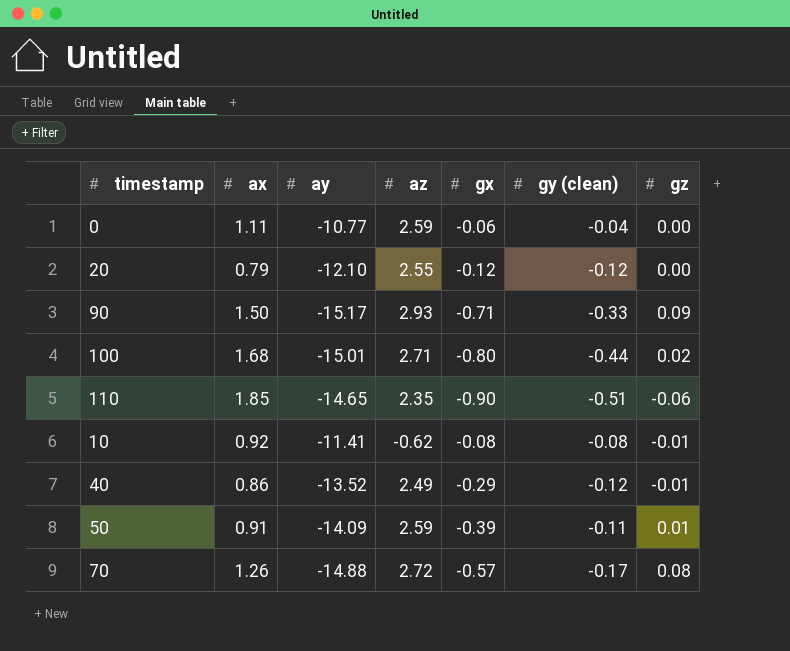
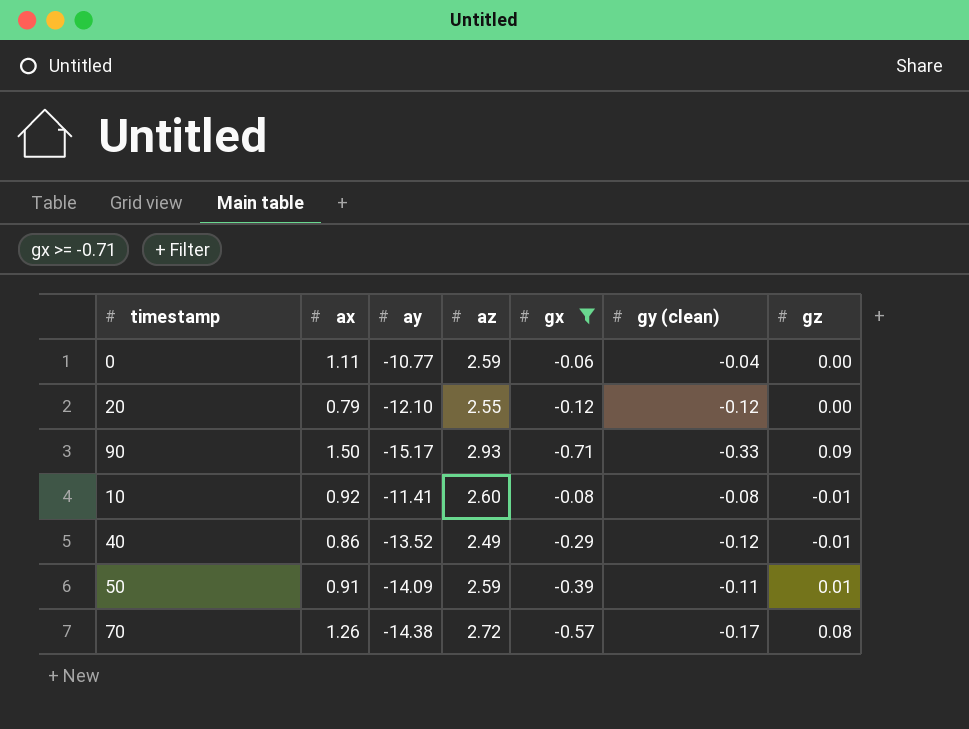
filter: none -> gx >= -0.71
10 | az: -0.62 -> 2.60
70 | ay: -14.88 -> -14.38

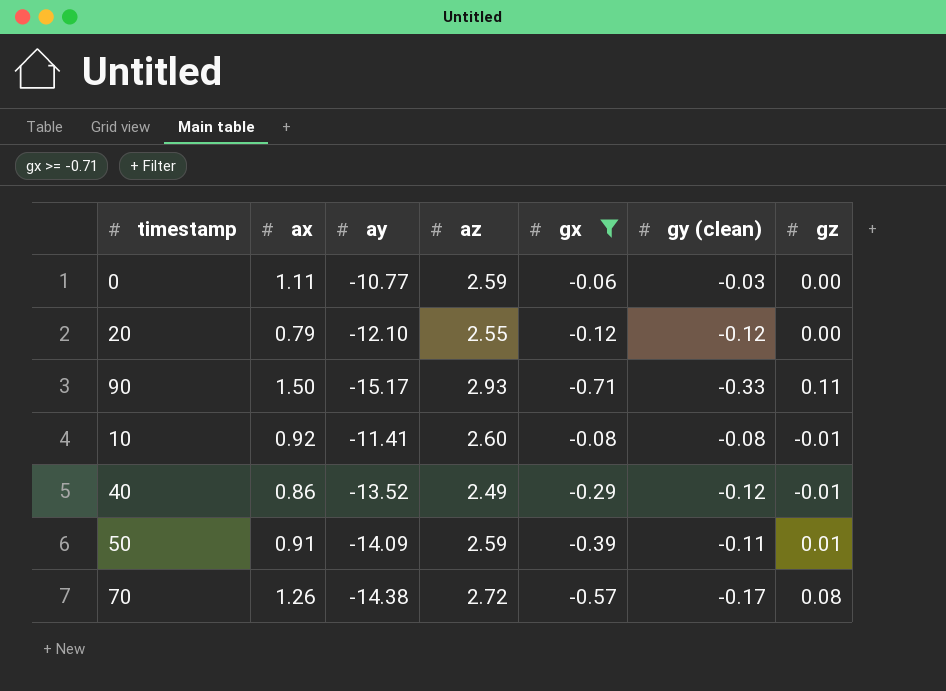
0 | gy (clean): -0.04 -> -0.03
90 | gz: 0.09 -> 0.11

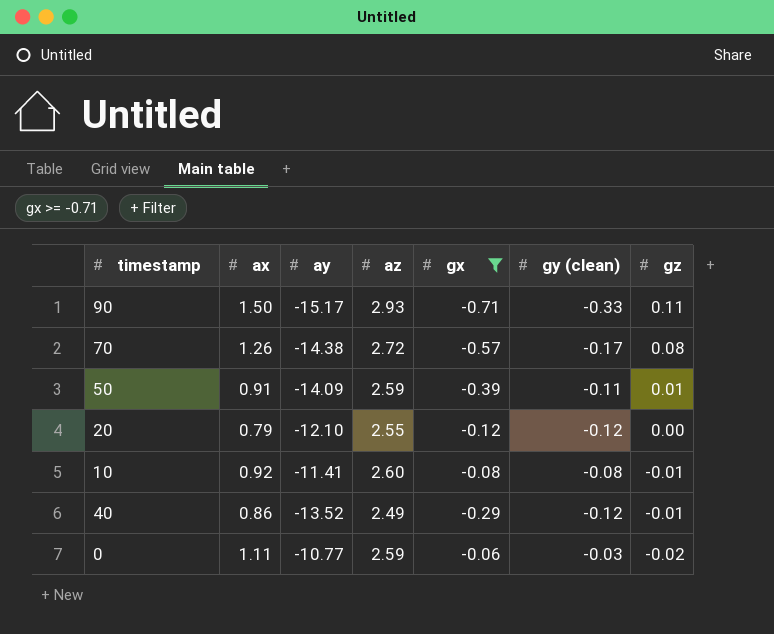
row order: none -> gz descending
0 | gz: 0.00 -> -0.02

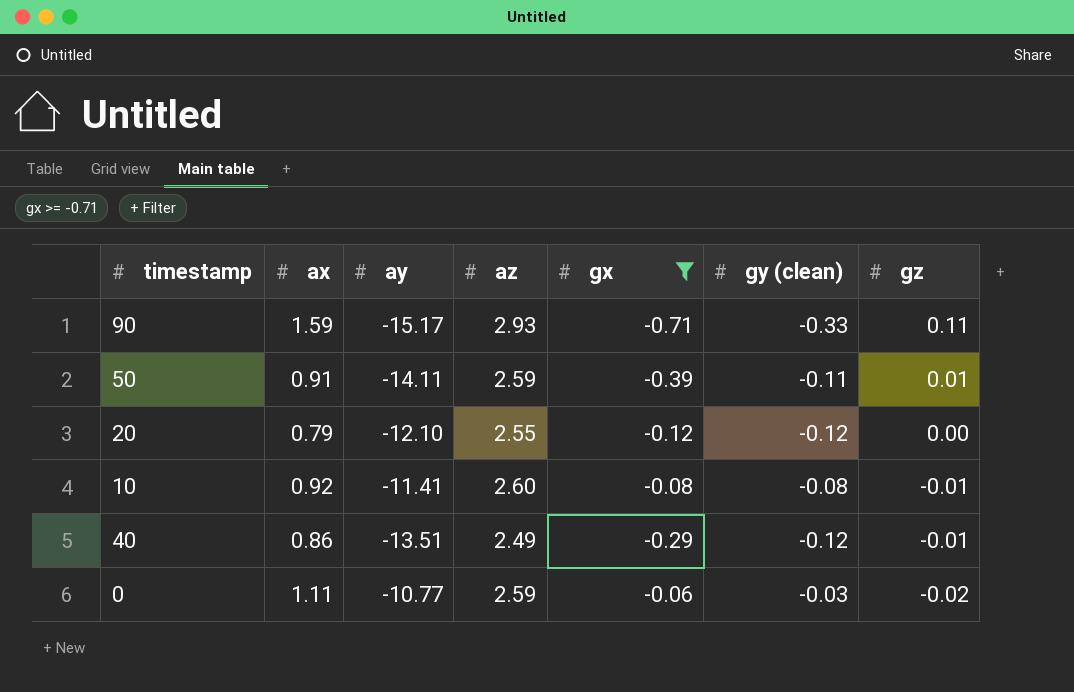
row 70: 1.26 | -14.38 | 2.72 | -0.57 | -0.17 | 0.08 -> none
90 | ax: 1.50 -> 1.59
50 | ay: -14.09 -> -14.11
40 | ay: -13.52 -> -13.51

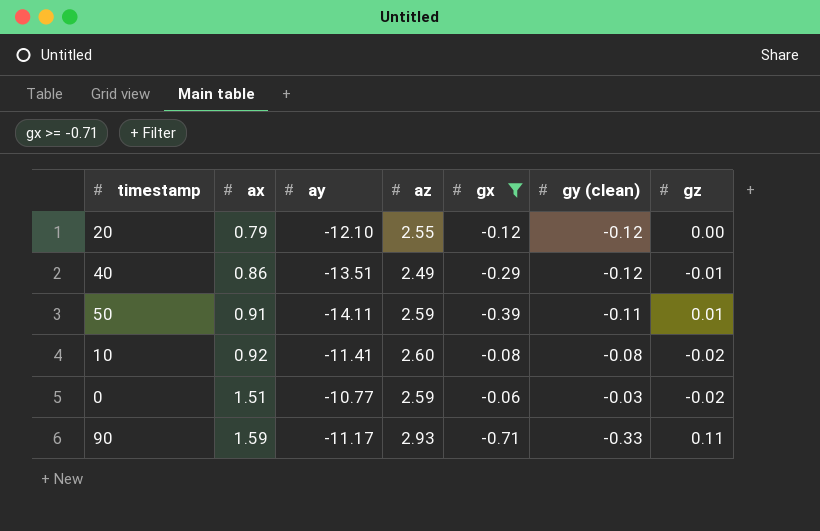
row order: gz descending -> ax ascending
10 | gz: -0.01 -> -0.02
0 | ax: 1.11 -> 1.51
90 | ay: -15.17 -> -11.17

